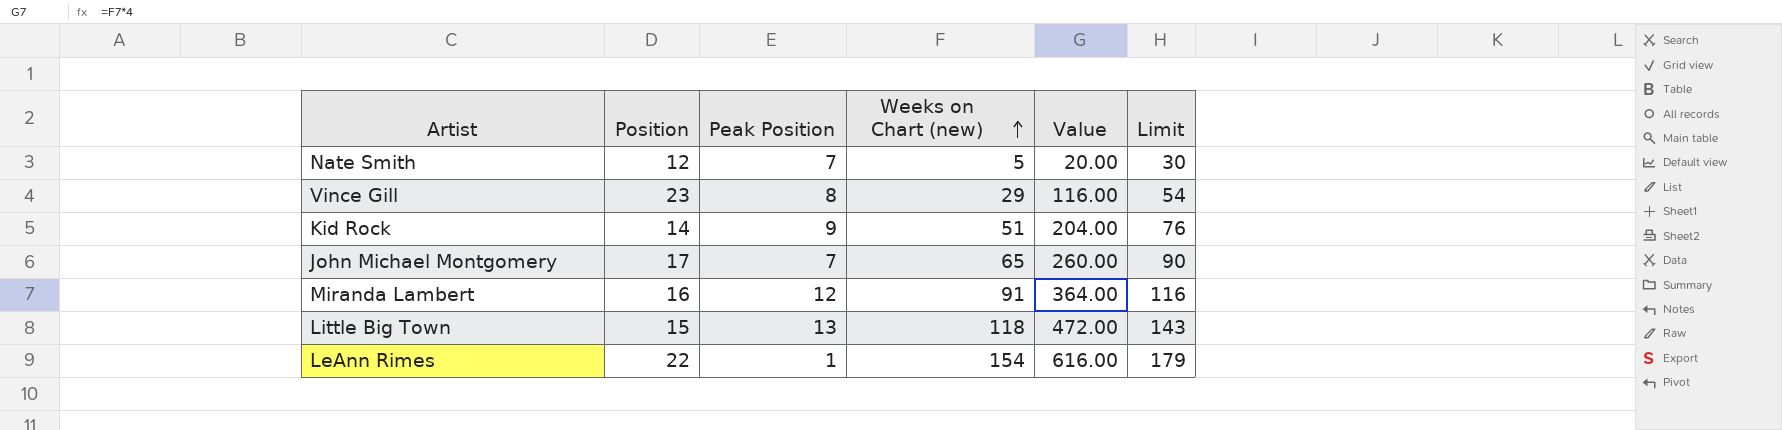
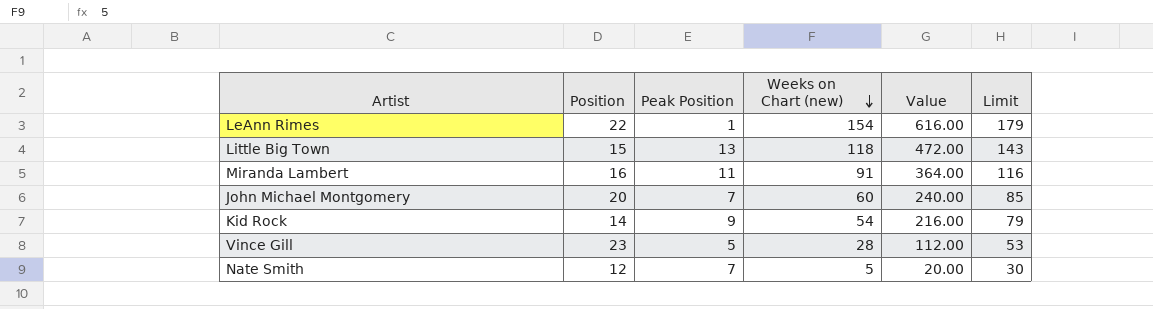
row order: Weeks on Chart (new) ascending -> Weeks on Chart (new) descending
Miranda Lambert | Peak Position: 12 -> 11
John Michael Montgomery | Position: 17 -> 20
John Michael Montgomery | Weeks on Chart (new): 65 -> 60
John Michael Montgomery | Value: 260.00 -> 240.00
John Michael Montgomery | Limit: 90 -> 85
Kid Rock | Weeks on Chart (new): 51 -> 54
Kid Rock | Value: 204.00 -> 216.00
Kid Rock | Limit: 76 -> 79
Vince Gill | Peak Position: 8 -> 5
Vince Gill | Weeks on Chart (new): 29 -> 28
Vince Gill | Value: 116.00 -> 112.00
Vince Gill | Limit: 54 -> 53

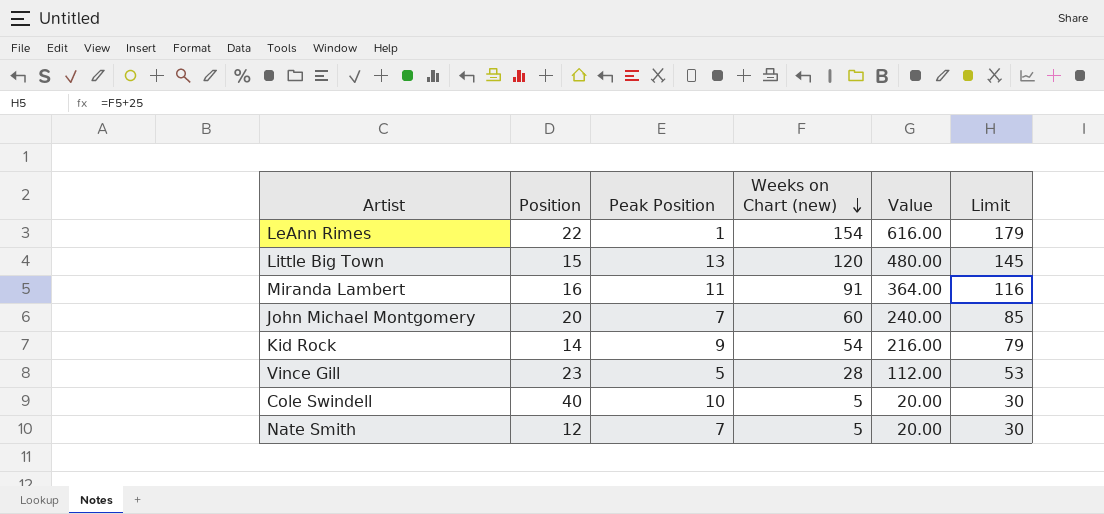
Little Big Town | Weeks on Chart (new): 118 -> 120
Little Big Town | Value: 472.00 -> 480.00
Little Big Town | Limit: 143 -> 145
row Cole Swindell: none -> 40 | 10 | 5 | 20.00 | 30

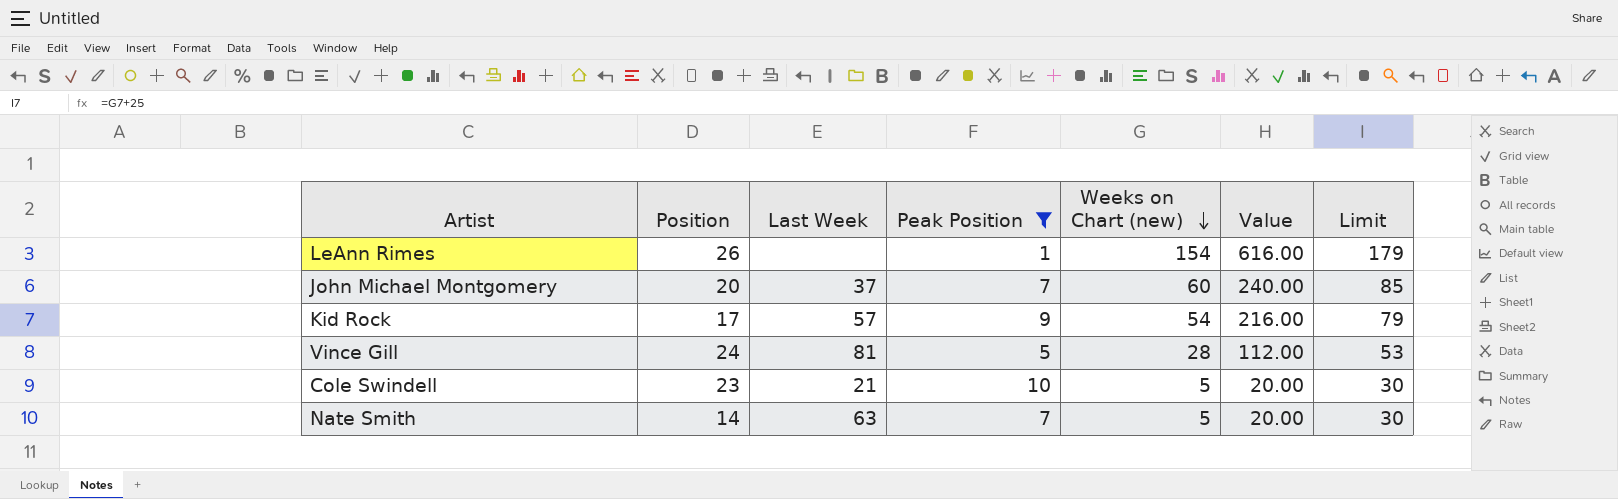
filter: none -> Peak Position <= 10
column Last Week | position: none -> 3
LeAnn Rimes | Position: 22 -> 26
Kid Rock | Position: 14 -> 17
Vince Gill | Position: 23 -> 24
Cole Swindell | Position: 40 -> 23
Nate Smith | Position: 12 -> 14

